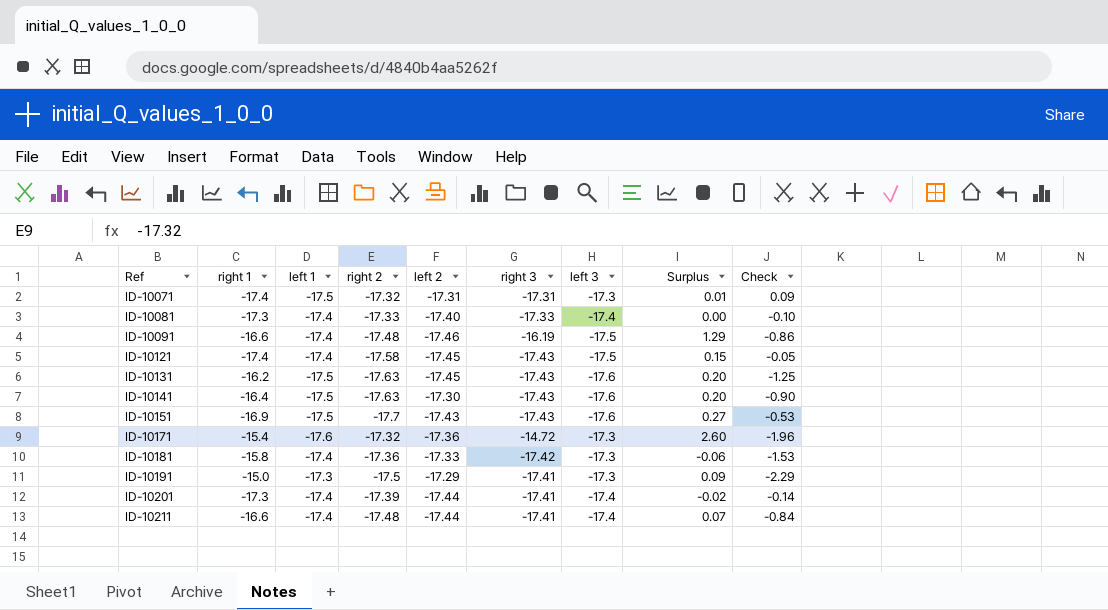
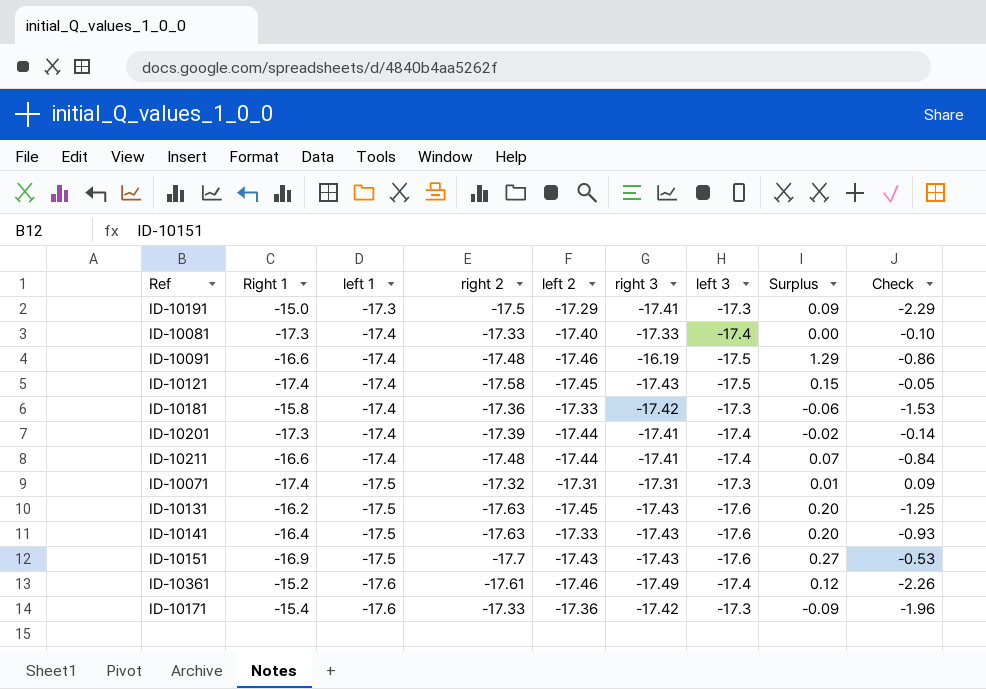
row order: Ref ascending -> left 1 descending
column name: right 1 -> Right 1
ID-10141 | left 2: -17.30 -> -17.33
ID-10141 | Check: -0.90 -> -0.93
row ID-10361: none -> -15.2 | -17.6 | -17.61 | -17.46 | -17.49 | -17.4 | 0.12 | -2.26
ID-10171 | right 2: -17.32 -> -17.33
ID-10171 | right 3: -14.72 -> -17.42
ID-10171 | Surplus: 2.60 -> -0.09

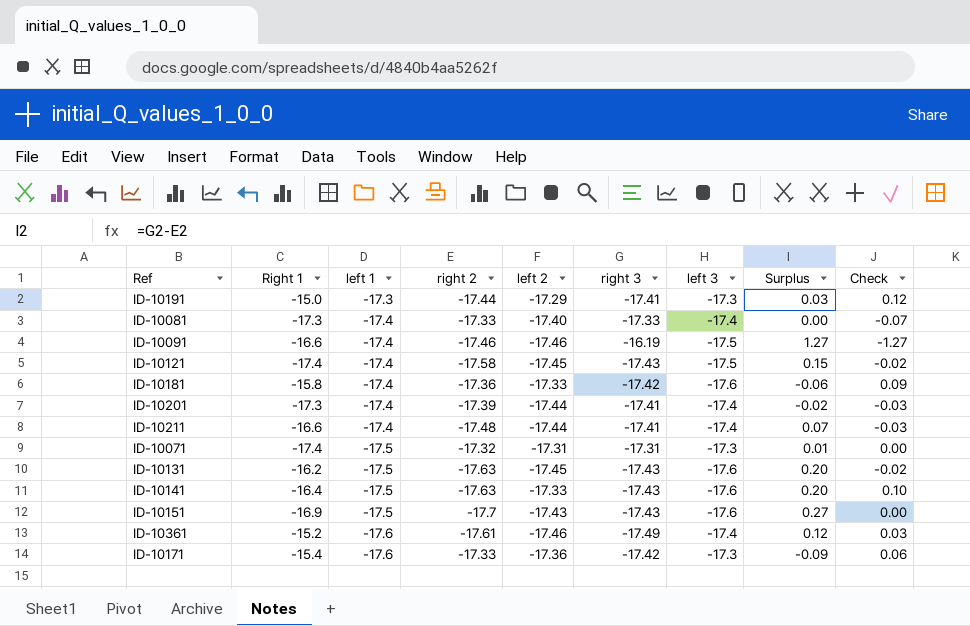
column Check | formula: [left 2] - [Right 1] -> [left 2] - [right 3]
ID-10191 | right 2: -17.5 -> -17.44
ID-10191 | Surplus: 0.09 -> 0.03
ID-10091 | right 2: -17.48 -> -17.46
ID-10091 | Surplus: 1.29 -> 1.27
ID-10181 | left 3: -17.3 -> -17.6

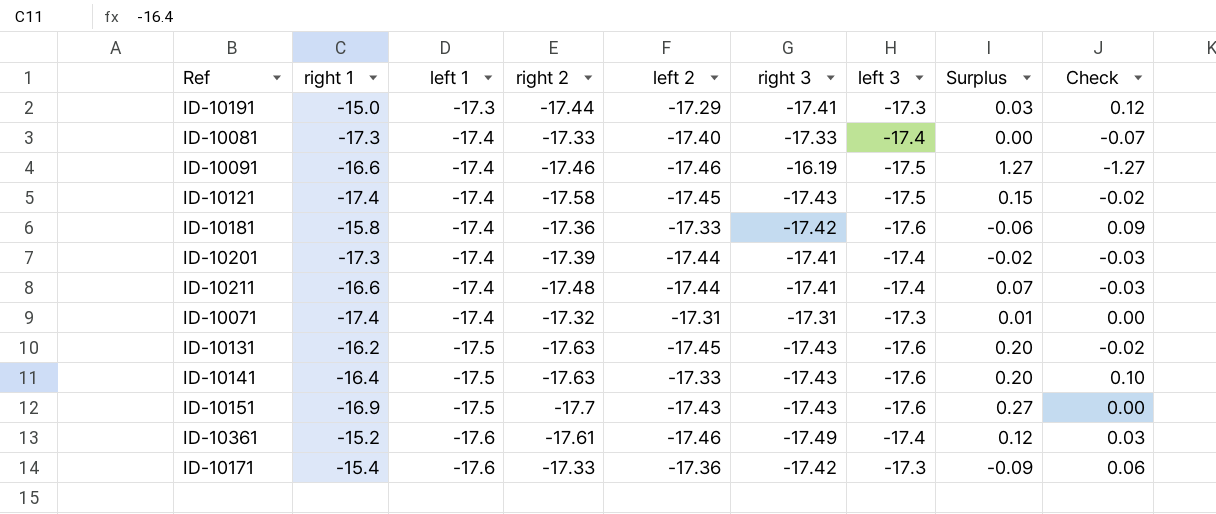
column name: Right 1 -> right 1
ID-10071 | left 1: -17.5 -> -17.4

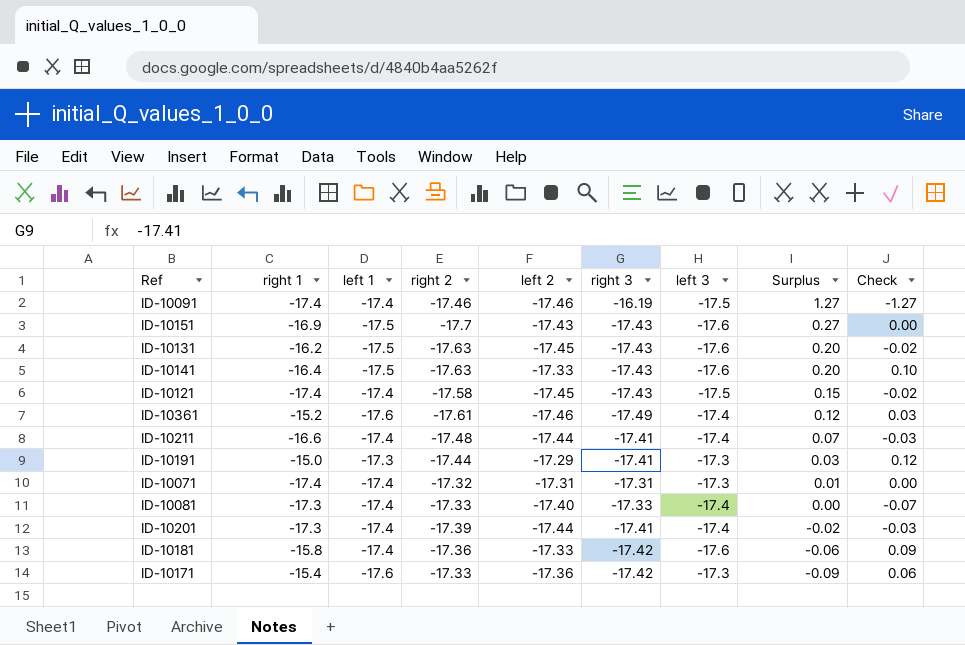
row order: left 1 descending -> Surplus descending
ID-10091 | right 1: -16.6 -> -17.4

